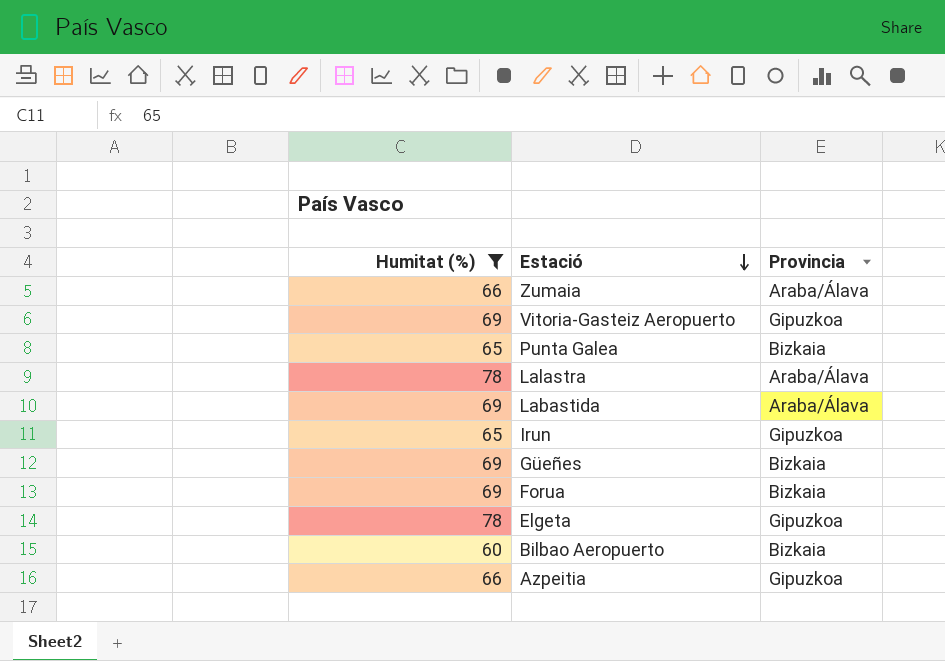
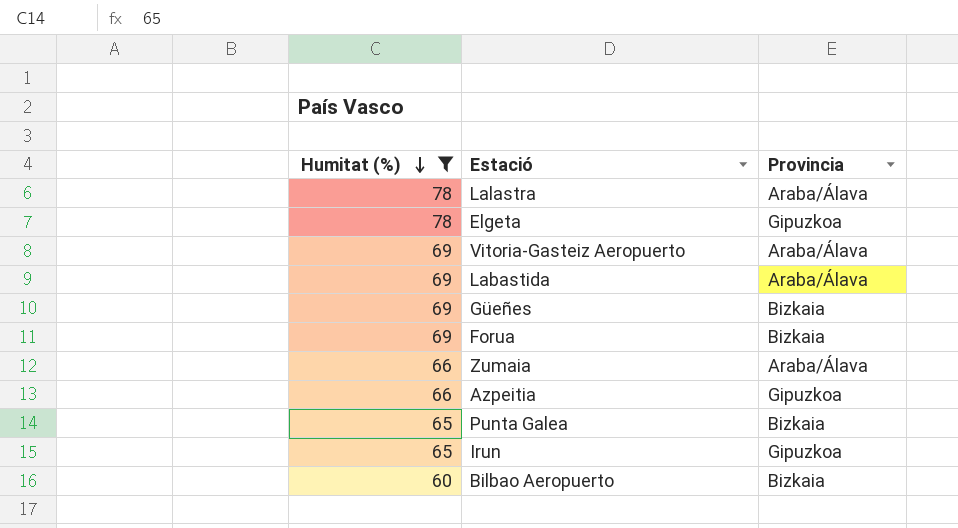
row order: Estació descending -> Humitat (%) descending
Vitoria-Gasteiz Aeropuerto | Provincia: Gipuzkoa -> Araba/Álava

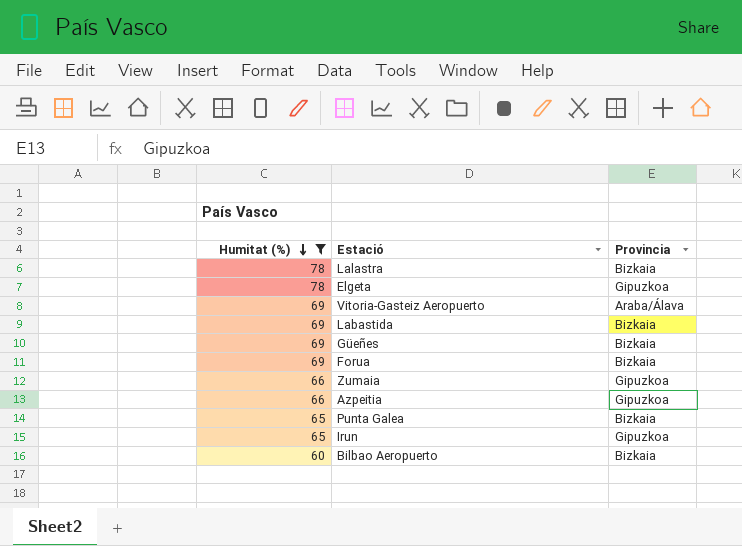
Lalastra | Provincia: Araba/Álava -> Bizkaia
Labastida | Provincia: Araba/Álava -> Bizkaia
Zumaia | Provincia: Araba/Álava -> Gipuzkoa

